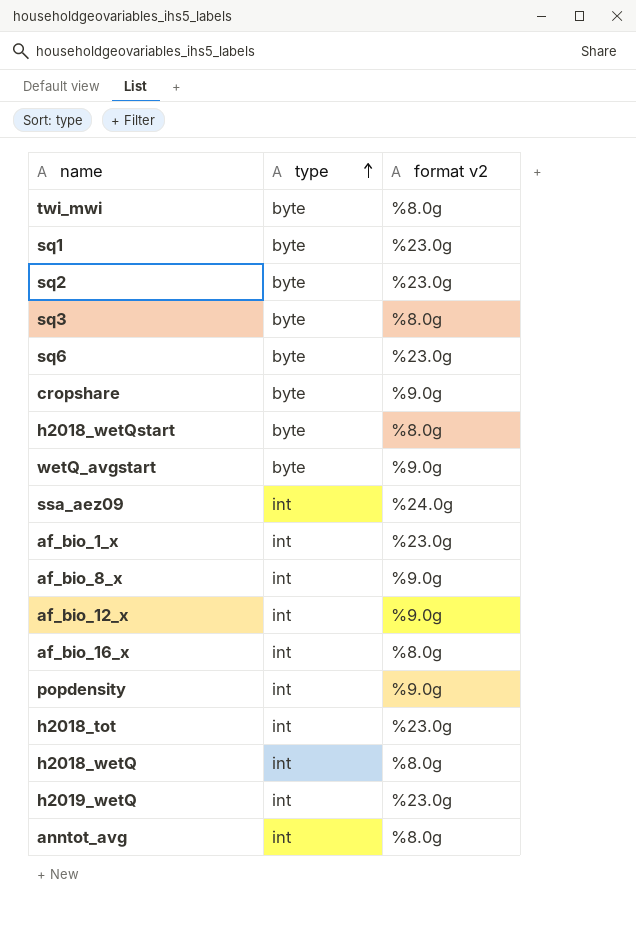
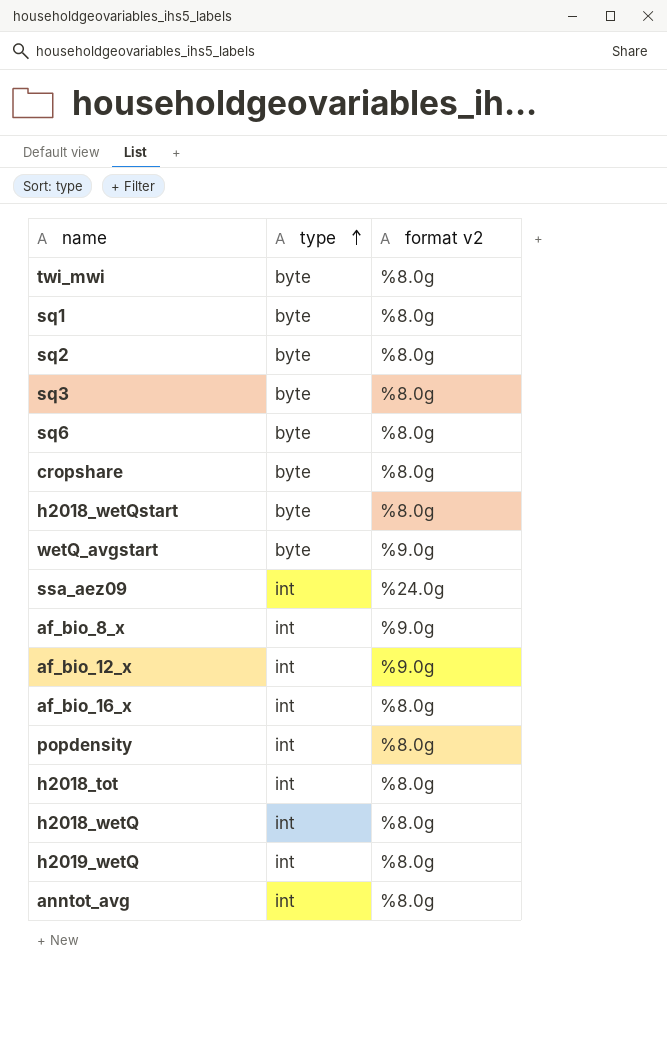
row af_bio_1_x: int | %23.0g -> none
sq1 | format v2: %23.0g -> %8.0g
sq2 | format v2: %23.0g -> %8.0g
sq6 | format v2: %23.0g -> %8.0g
cropshare | format v2: %9.0g -> %8.0g
popdensity | format v2: %9.0g -> %8.0g
h2018_tot | format v2: %23.0g -> %8.0g
h2019_wetQ | format v2: %23.0g -> %8.0g

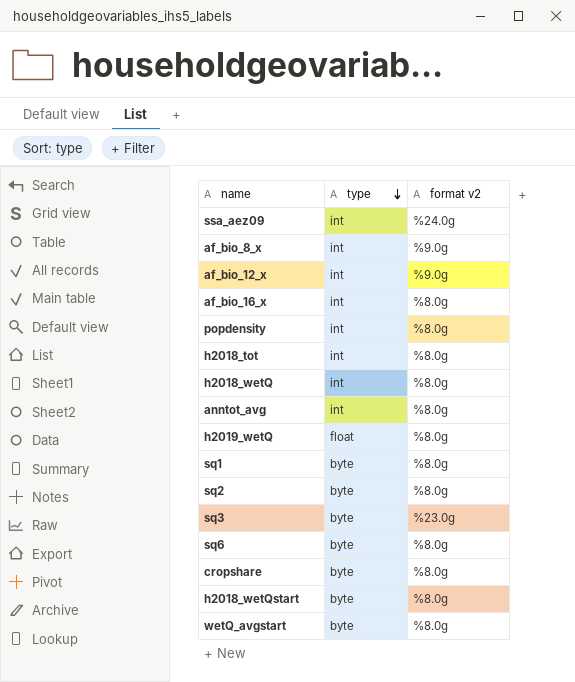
row order: type ascending -> type descending
row twi_mwi: byte | %8.0g -> none
h2019_wetQ | type: int -> float
sq3 | format v2: %8.0g -> %23.0g
wetQ_avgstart | format v2: %9.0g -> %8.0g

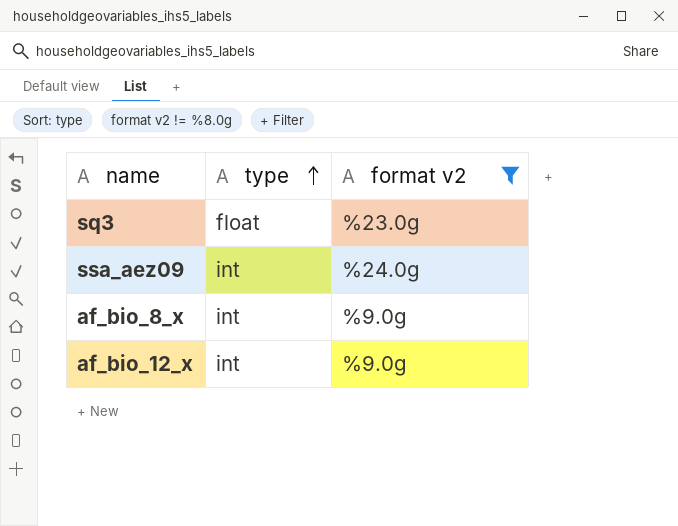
filter: none -> format v2 != %8.0g
row order: type descending -> type ascending
sq3 | type: byte -> float

